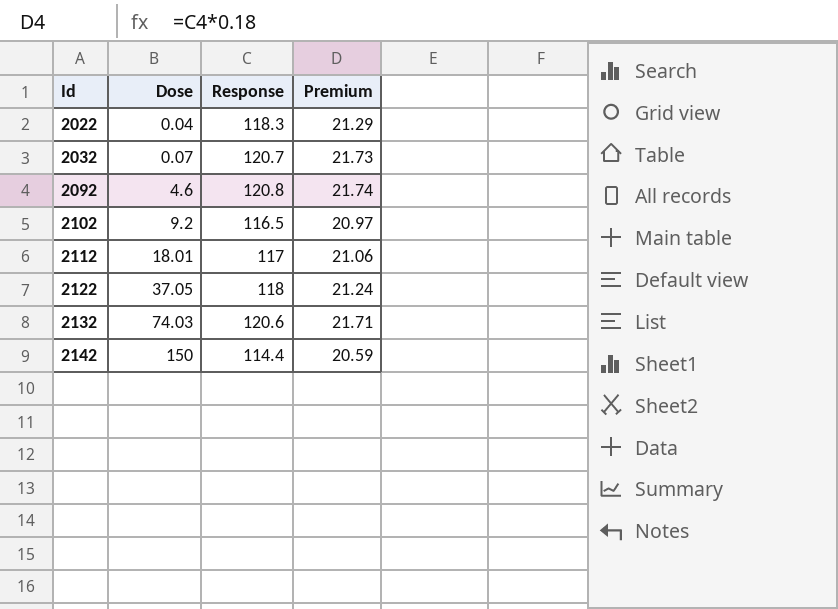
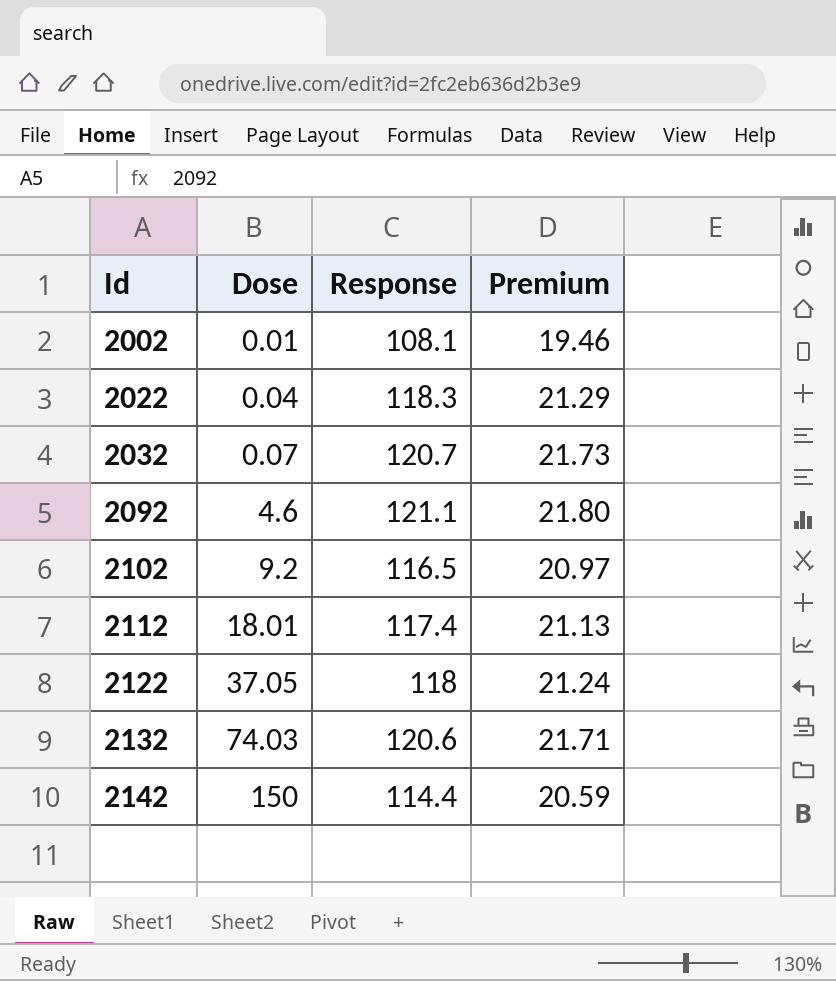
row 2002: none -> 0.01 | 108.1 | 19.46
2092 | Response: 120.8 -> 121.1
2092 | Premium: 21.74 -> 21.80
2112 | Response: 117 -> 117.4
2112 | Premium: 21.06 -> 21.13

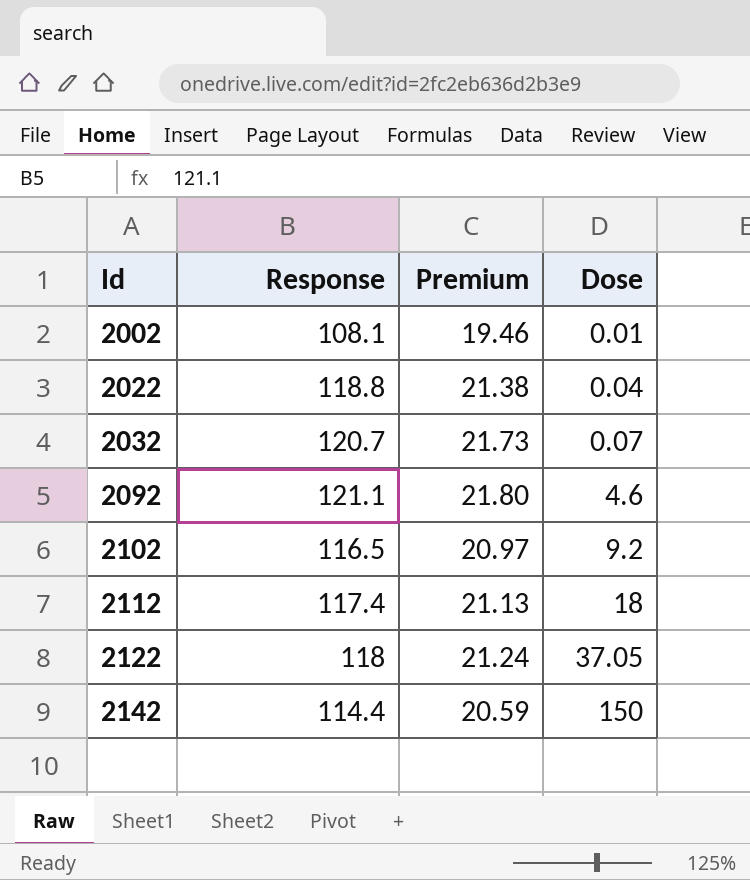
column Dose | position: 2 -> 4
row 2132: 74.03 | 120.6 | 21.71 -> none
2022 | Response: 118.3 -> 118.8
2022 | Premium: 21.29 -> 21.38
2112 | Dose: 18.01 -> 18

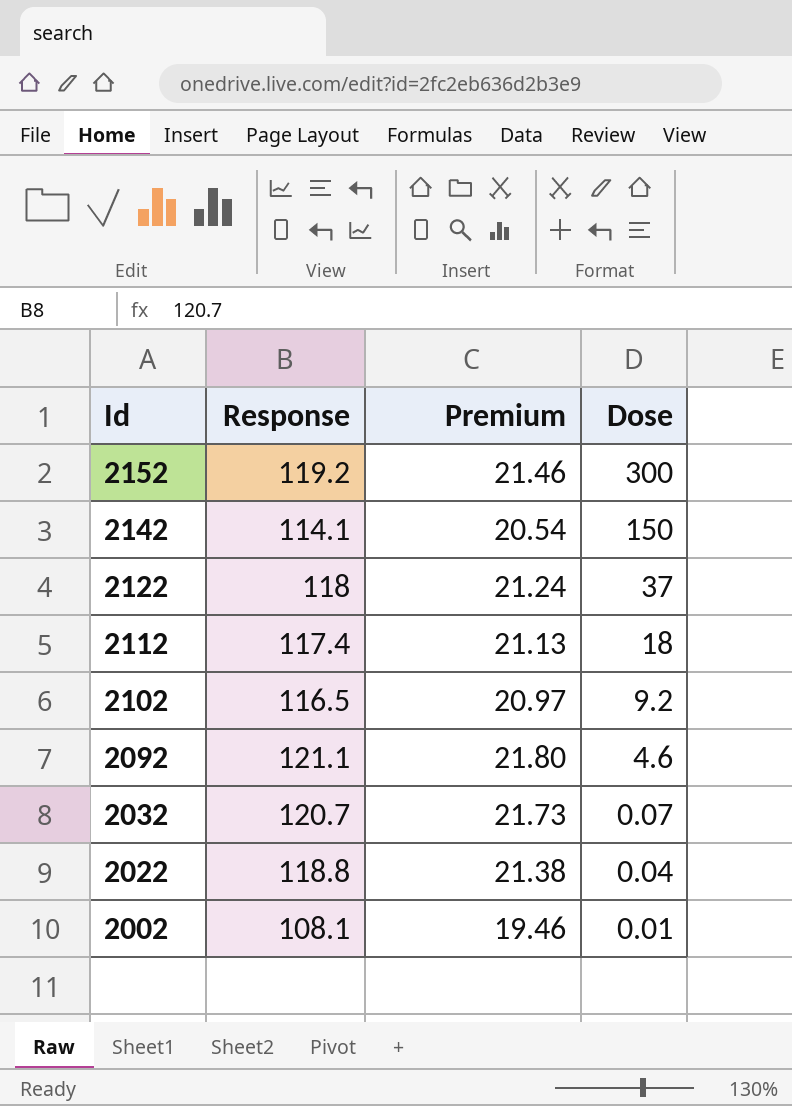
row order: Id ascending -> Id descending
row 2152: none -> 119.2 | 21.46 | 300
2142 | Response: 114.4 -> 114.1
2142 | Premium: 20.59 -> 20.54
2122 | Dose: 37.05 -> 37

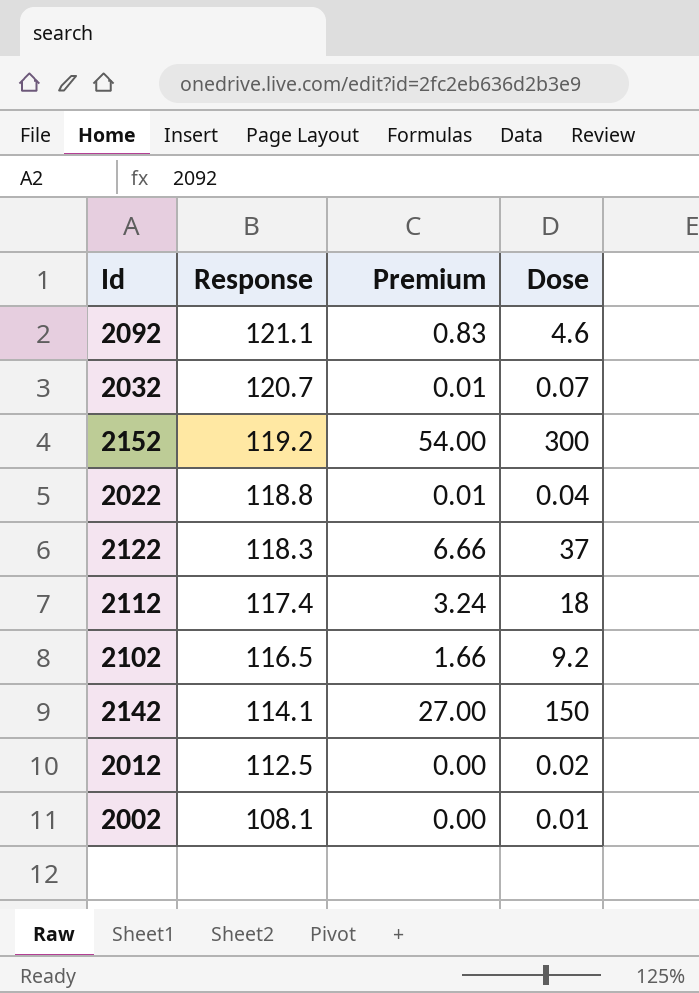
row order: Id descending -> Response descending
column Premium | formula: [Response] * 0.18 -> [Dose] * 0.18
2122 | Response: 118 -> 118.3
row 2012: none -> 112.5 | 0.00 | 0.02

